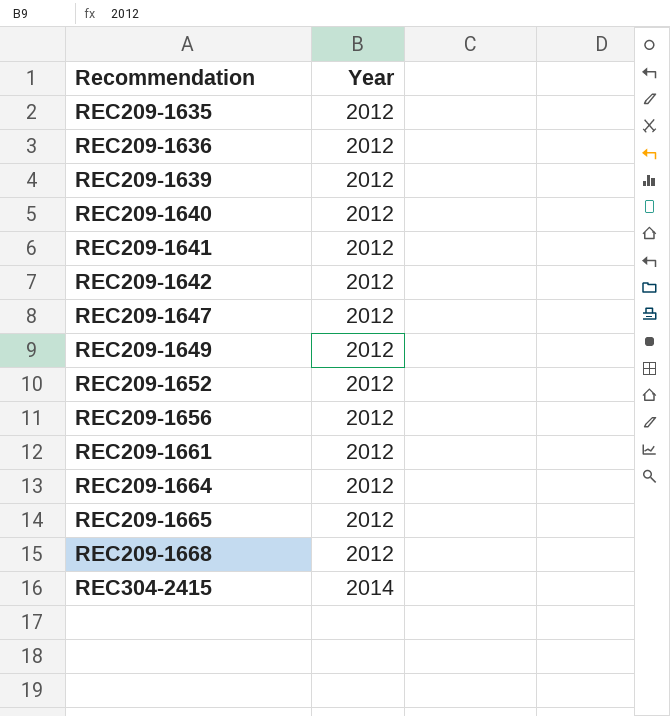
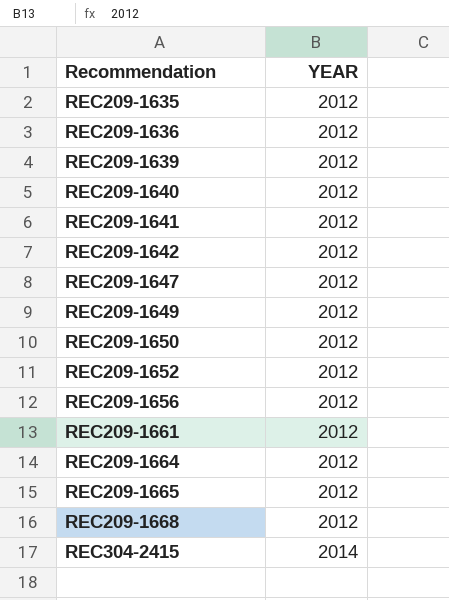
column name: Year -> YEAR
row REC209-1650: none -> 2012

